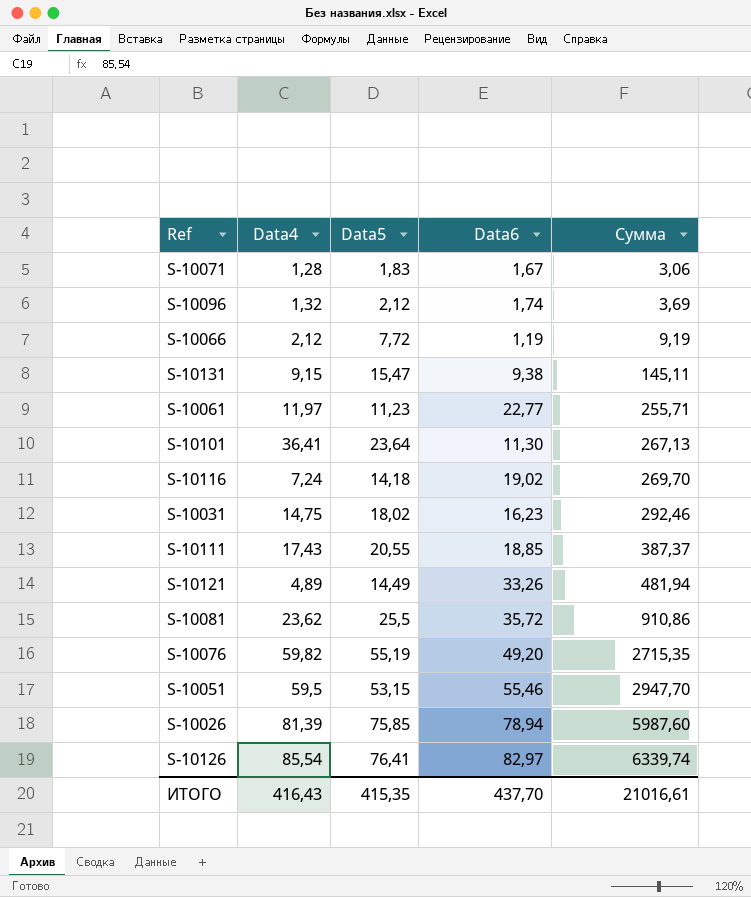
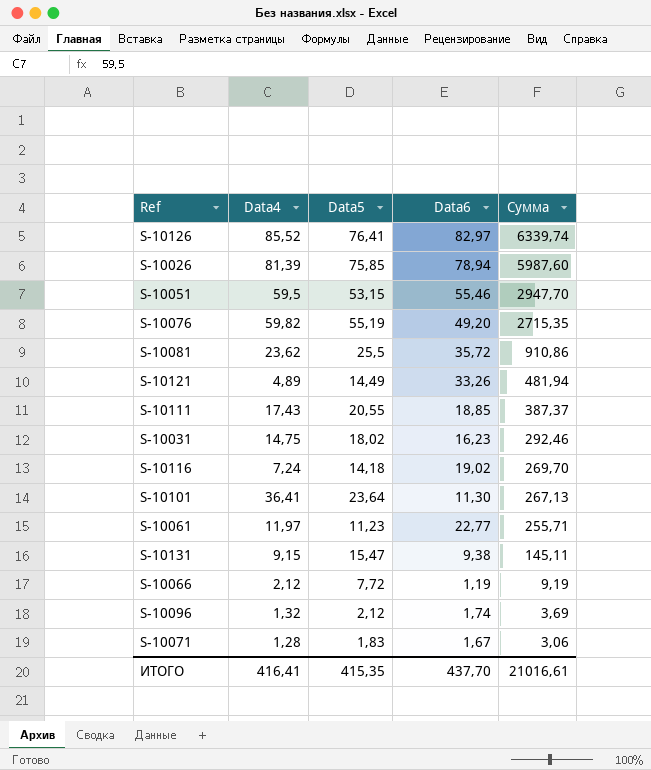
row order: Сумма ascending -> Сумма descending
S-10126 | Data4: 85,54 -> 85,52
ИТОГО | Data4: 416,43 -> 416,41

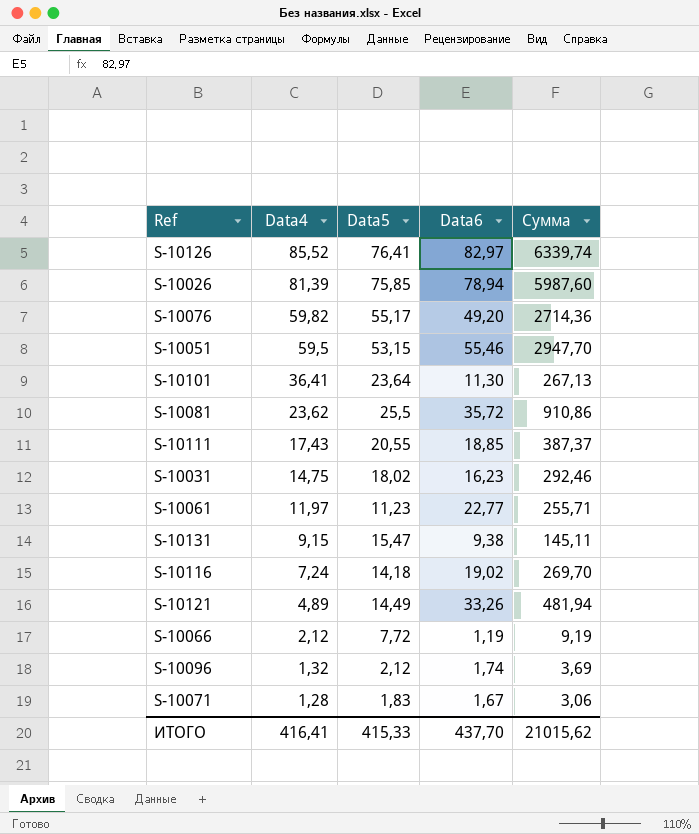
row order: Сумма descending -> Data4 descending
S-10076 | Data5: 55,19 -> 55,17
S-10076 | Сумма: 2715,35 -> 2714,36
ИТОГО | Data5: 415,35 -> 415,33
ИТОГО | Сумма: 21016,61 -> 21015,62

